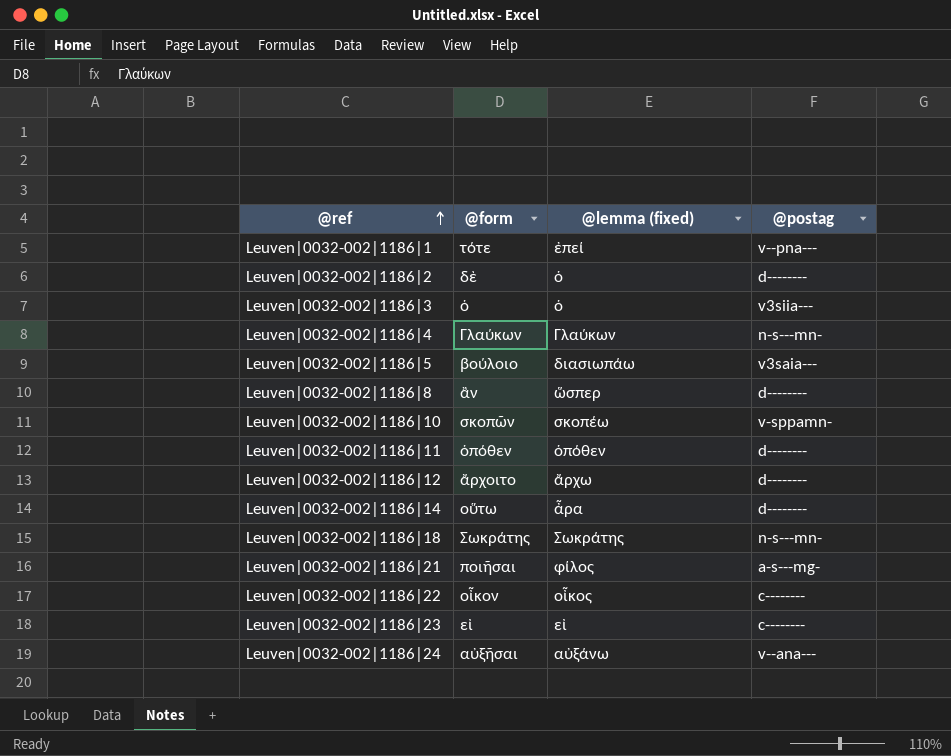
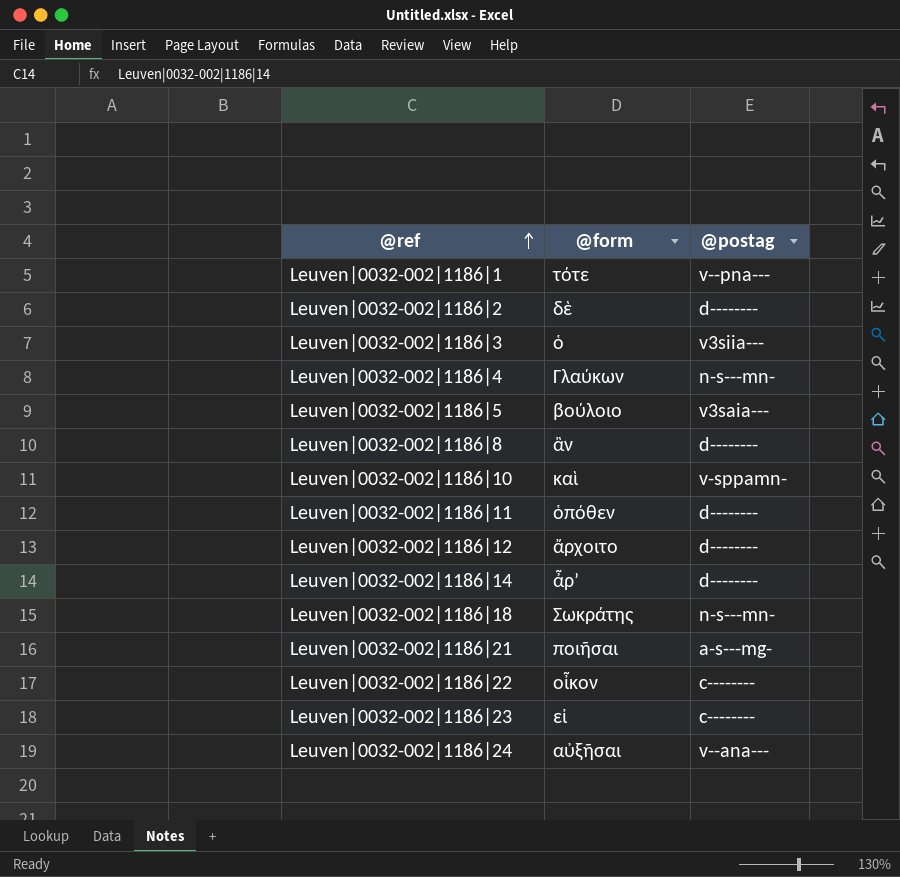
column @lemma (fixed) | position: 3 -> none
Leuven|0032-002|1186|10 | @form: σκοπῶν -> καὶ
Leuven|0032-002|1186|14 | @form: οὕτω -> ἆρ’

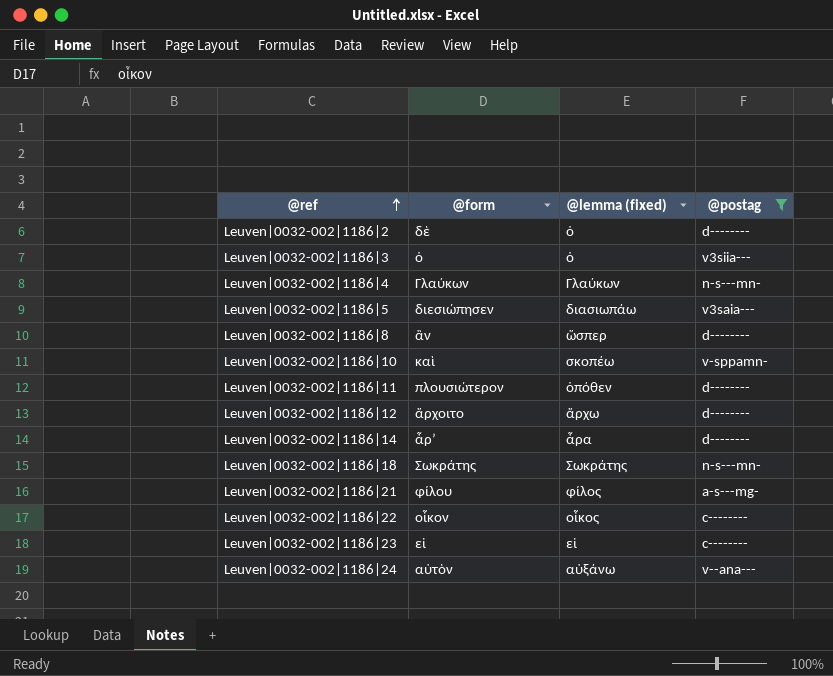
filter: none -> @postag != v--pna---
column @lemma (fixed) | position: none -> 3
Leuven|0032-002|1186|5 | @form: βούλοιο -> διεσιώπησεν
Leuven|0032-002|1186|11 | @form: ὁπόθεν -> πλουσιώτερον
Leuven|0032-002|1186|21 | @form: ποιῆσαι -> φίλου
Leuven|0032-002|1186|24 | @form: αὐξῆσαι -> αὐτὸν

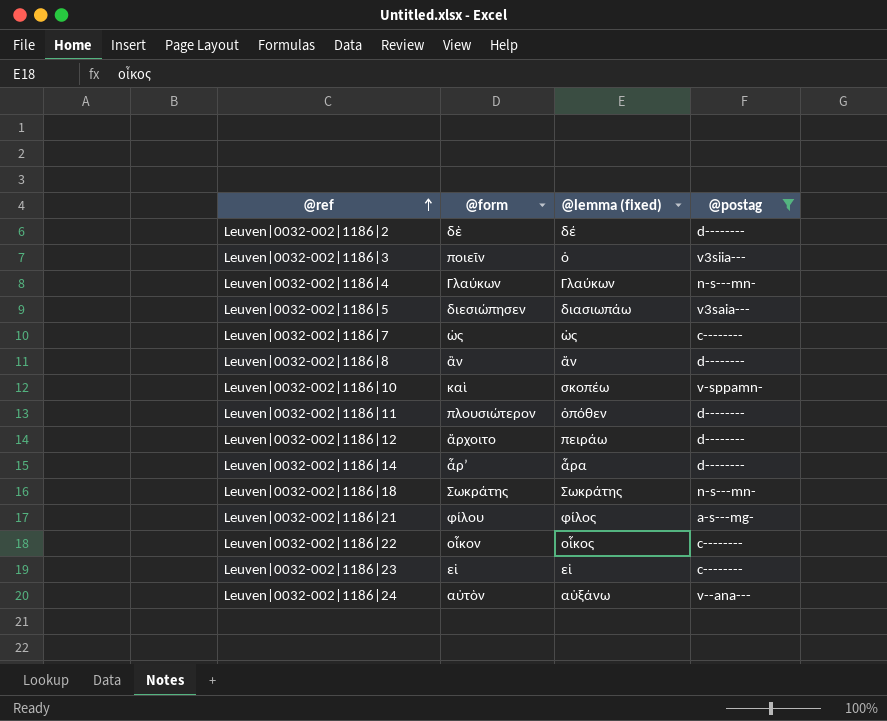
Leuven|0032-002|1186|2 | @lemma (fixed): ὁ -> δέ
Leuven|0032-002|1186|3 | @form: ὁ -> ποιεῖν
row Leuven|0032-002|1186|7: none -> ὡς | ὡς | c--------
Leuven|0032-002|1186|8 | @lemma (fixed): ὥσπερ -> ἄν
Leuven|0032-002|1186|12 | @lemma (fixed): ἄρχω -> πειράω

